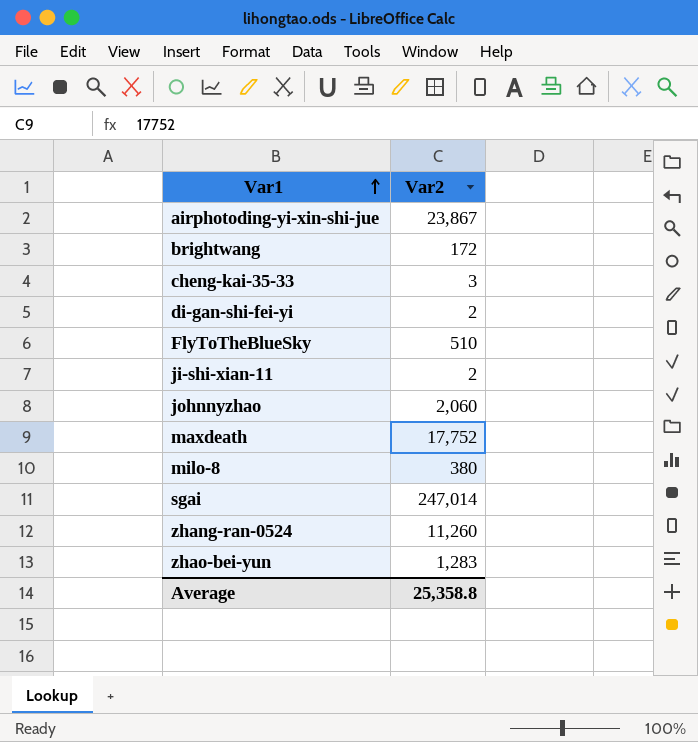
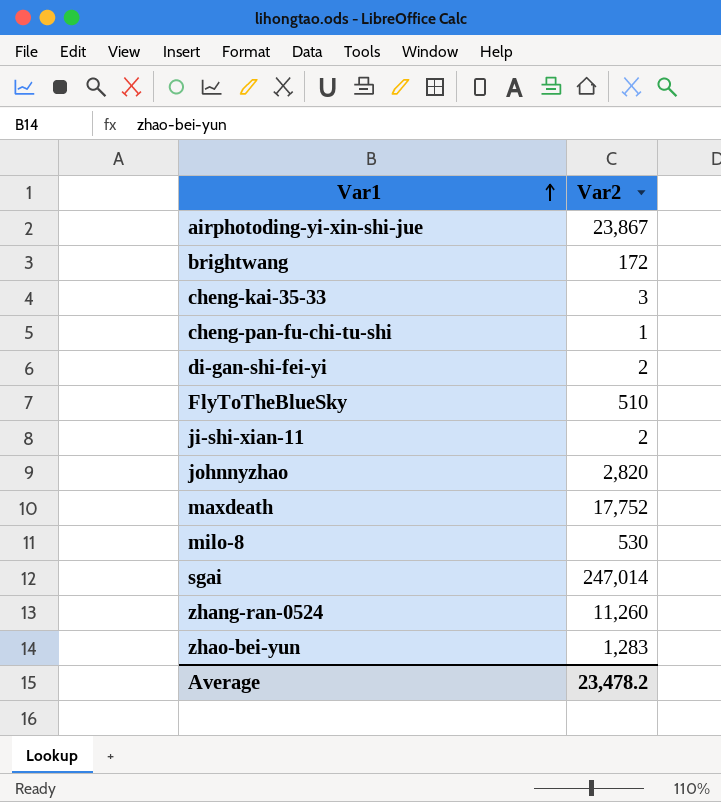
row cheng-pan-fu-chi-tu-shi: none -> 1
johnnyzhao | Var2: 2,060 -> 2,820
milo-8 | Var2: 380 -> 530
Average | Var2: 25,358.8 -> 23,478.2

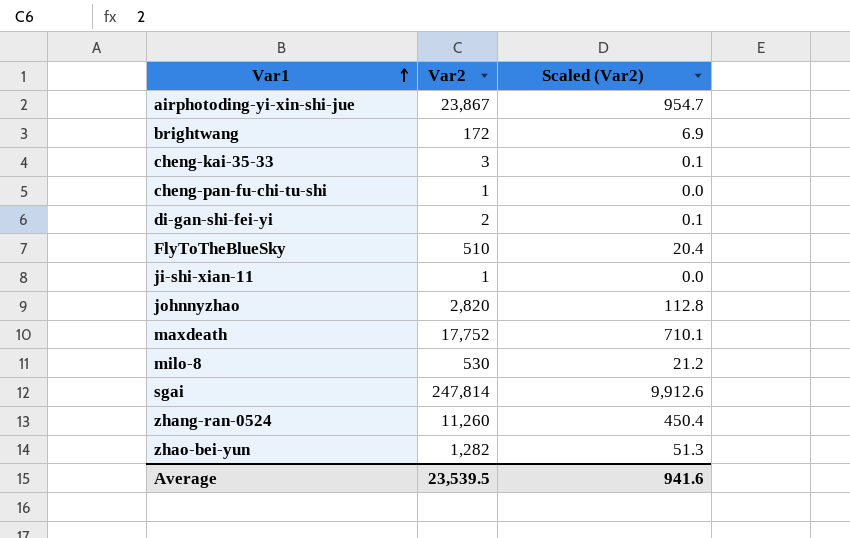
column Scaled (Var2) | formula: none -> [Var2] * 0.04
ji-shi-xian-11 | Var2: 2 -> 1
sgai | Var2: 247,014 -> 247,814
zhao-bei-yun | Var2: 1,283 -> 1,282
Average | Var2: 23,478.2 -> 23,539.5

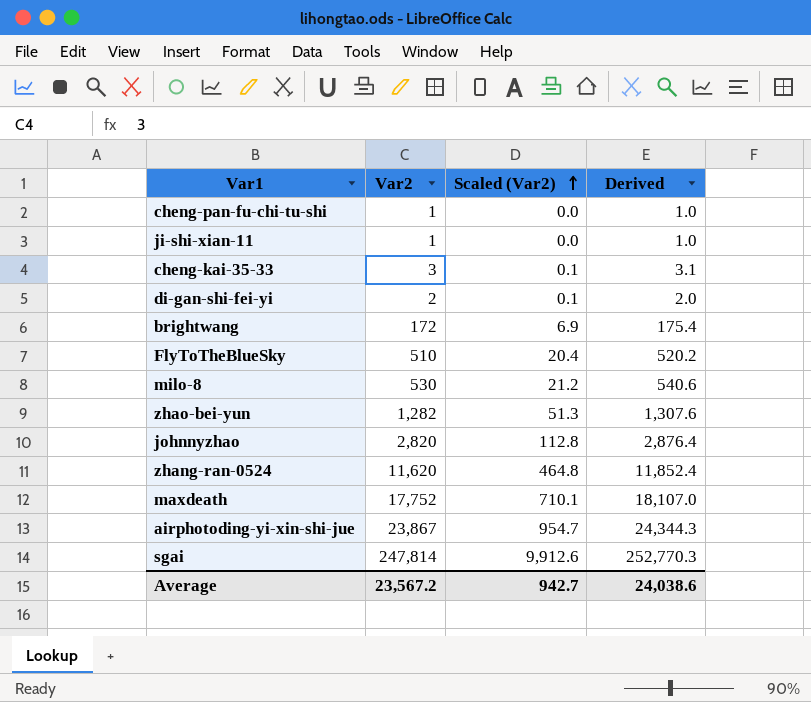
row order: Var1 ascending -> Scaled (Var2) ascending
column Derived | formula: none -> [Var2] * 1.02
zhang-ran-0524 | Var2: 11,260 -> 11,620
zhang-ran-0524 | Scaled (Var2): 450.4 -> 464.8
Average | Var2: 23,539.5 -> 23,567.2
Average | Scaled (Var2): 941.6 -> 942.7

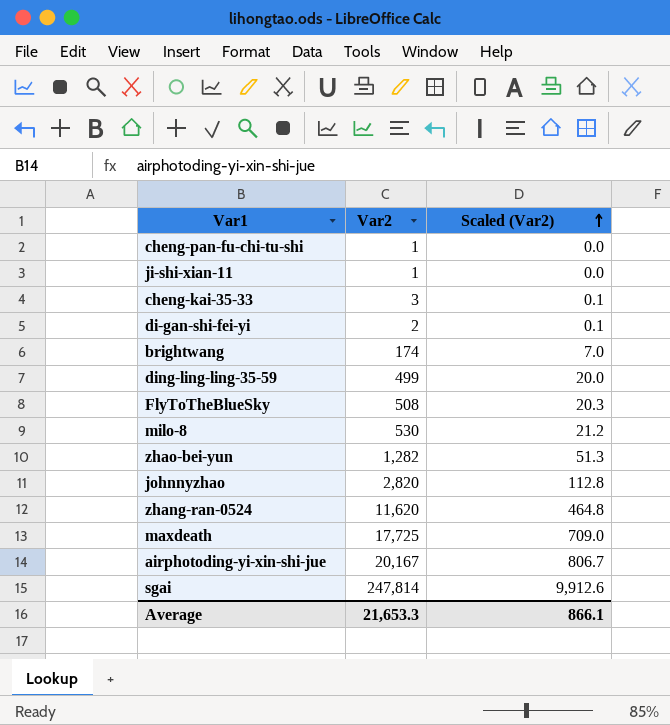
column Derived | formula: [Var2] * 1.02 -> none
brightwang | Var2: 172 -> 174
brightwang | Scaled (Var2): 6.9 -> 7.0
row ding-ling-ling-35-59: none -> 499 | 20.0
FlyToTheBlueSky | Var2: 510 -> 508
FlyToTheBlueSky | Scaled (Var2): 20.4 -> 20.3
maxdeath | Var2: 17,752 -> 17,725
maxdeath | Scaled (Var2): 710.1 -> 709.0
airphotoding-yi-xin-shi-jue | Var2: 23,867 -> 20,167
airphotoding-yi-xin-shi-jue | Scaled (Var2): 954.7 -> 806.7
Average | Var2: 23,567.2 -> 21,653.3
Average | Scaled (Var2): 942.7 -> 866.1

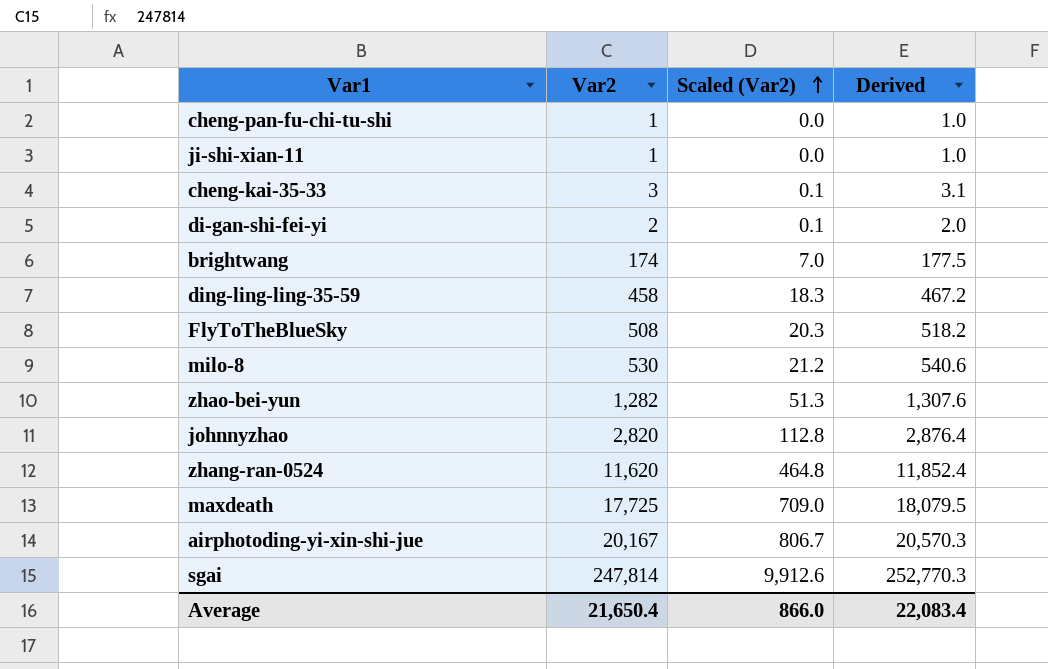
column Derived | formula: none -> [Var2] * 1.02
ding-ling-ling-35-59 | Var2: 499 -> 458
ding-ling-ling-35-59 | Scaled (Var2): 20.0 -> 18.3
Average | Var2: 21,653.3 -> 21,650.4
Average | Scaled (Var2): 866.1 -> 866.0

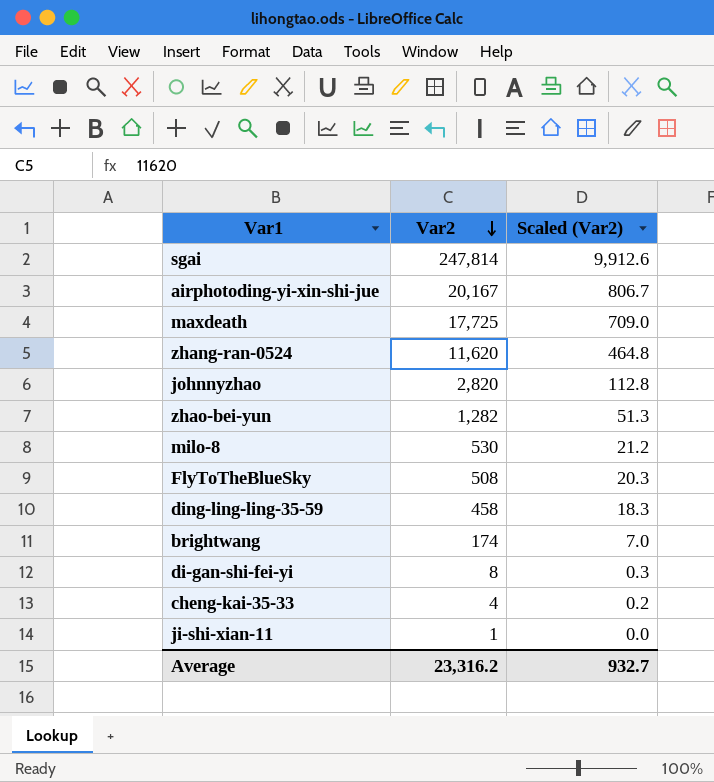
row order: Scaled (Var2) ascending -> Var2 descending
column Derived | formula: [Var2] * 1.02 -> none
row cheng-pan-fu-chi-tu-shi: 1 | 0.0 | 1.0 -> none
di-gan-shi-fei-yi | Var2: 2 -> 8
di-gan-shi-fei-yi | Scaled (Var2): 0.1 -> 0.3
cheng-kai-35-33 | Var2: 3 -> 4
cheng-kai-35-33 | Scaled (Var2): 0.1 -> 0.2
Average | Var2: 21,650.4 -> 23,316.2
Average | Scaled (Var2): 866.0 -> 932.7

